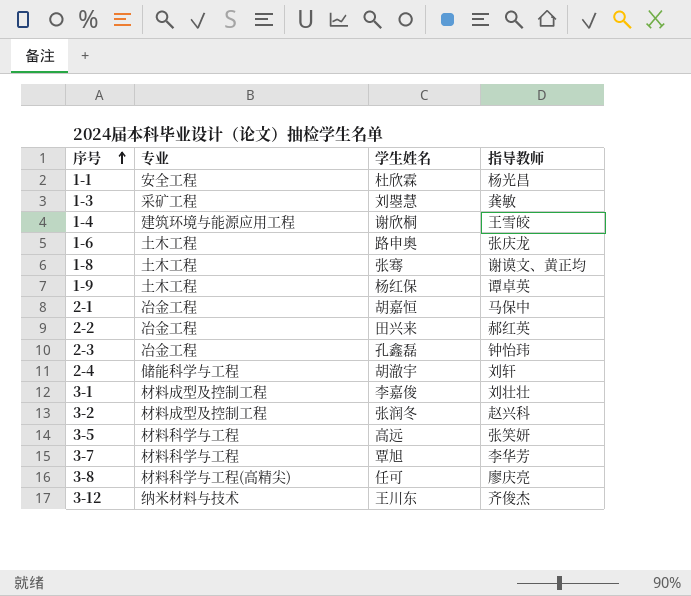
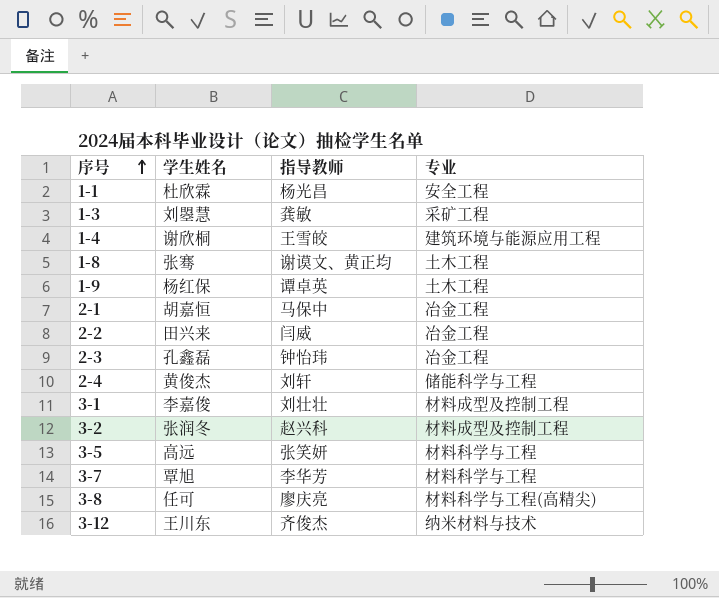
column 专业 | position: 2 -> 4
row 1-6: 土木工程 | 路申奥 | 张庆龙 -> none
2-2 | 指导教师: 郝红英 -> 闫威
2-4 | 学生姓名: 胡澈宇 -> 黄俊杰

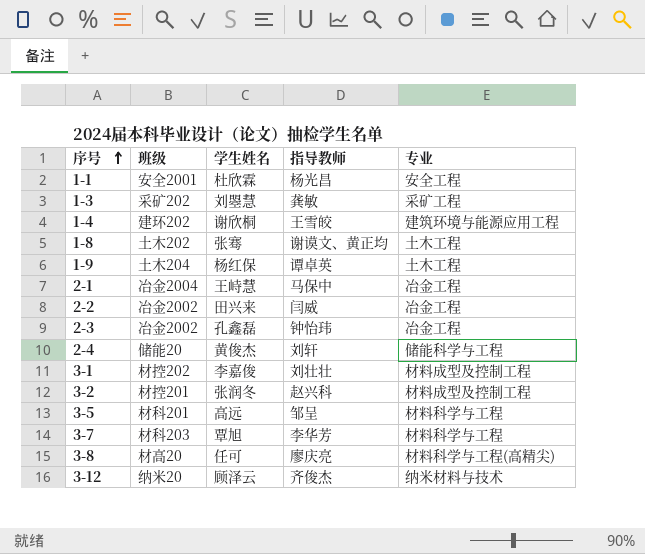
column 班级 | position: none -> 2
2-1 | 学生姓名: 胡嘉恒 -> 王峙慧
3-5 | 指导教师: 张笑妍 -> 邹呈
3-12 | 学生姓名: 王川东 -> 顾泽云

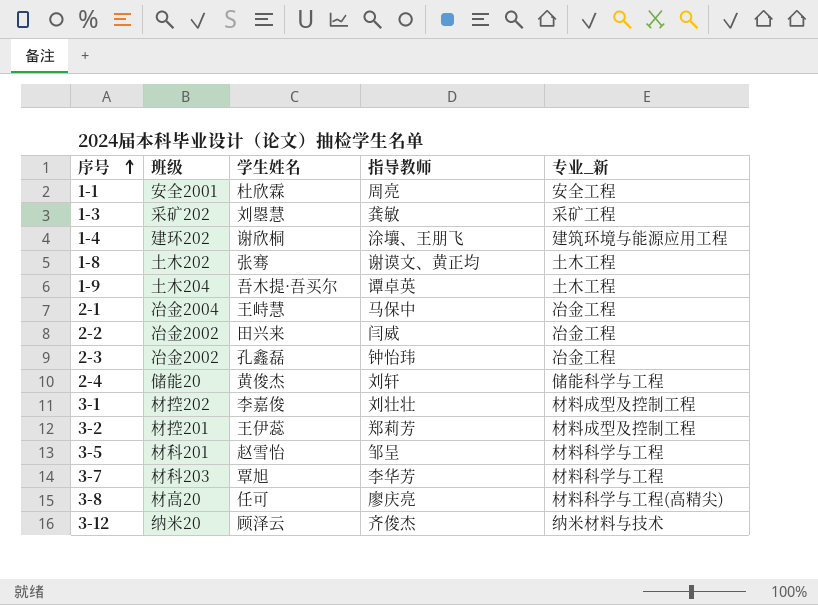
column name: 专业 -> 专业_新
1-1 | 指导教师: 杨光昌 -> 周亮
1-4 | 指导教师: 王雪皎 -> 涂壤、王朋飞
1-9 | 学生姓名: 杨红保 -> 吾木提·吾买尔
3-2 | 学生姓名: 张润冬 -> 王伊蕊
3-2 | 指导教师: 赵兴科 -> 郑莉芳
3-5 | 学生姓名: 高远 -> 赵雪怡

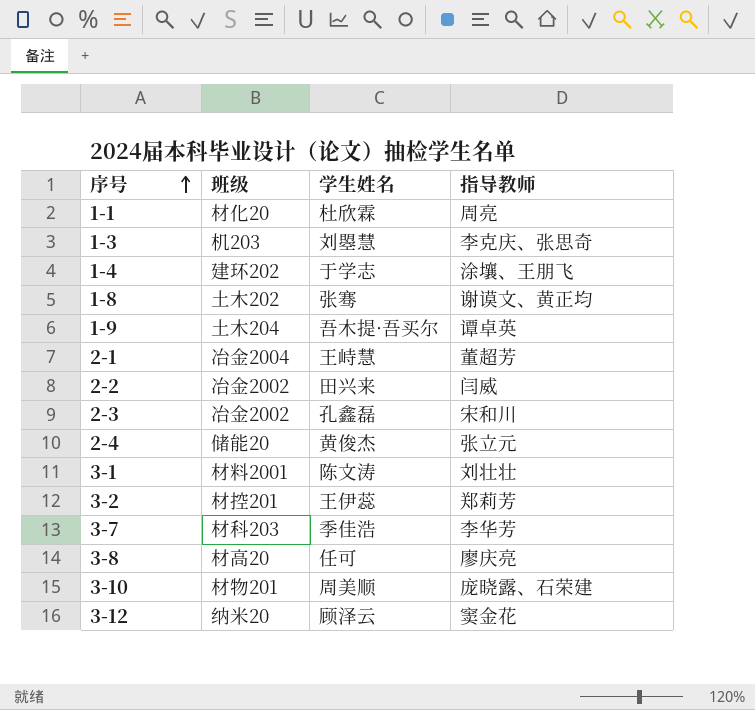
column 专业_新 | position: 5 -> none
row 3-5: 材科201 | 赵雪怡 | 邹呈 | 材料科学与工程 -> none
1-1 | 班级: 安全2001 -> 材化20
1-3 | 班级: 采矿202 -> 机203
1-3 | 指导教师: 龚敏 -> 李克庆、张思奇
1-4 | 学生姓名: 谢欣桐 -> 于学志
2-1 | 指导教师: 马保中 -> 董超芳
2-3 | 指导教师: 钟怡玮 -> 宋和川
2-4 | 指导教师: 刘轩 -> 张立元
3-1 | 班级: 材控202 -> 材料2001
3-1 | 学生姓名: 李嘉俊 -> 陈文涛
3-7 | 学生姓名: 覃旭 -> 季佳浩
row 3-10: none -> 材物201 | 周美顺 | 庞晓露、石荣建
3-12 | 指导教师: 齐俊杰 -> 窦金花

